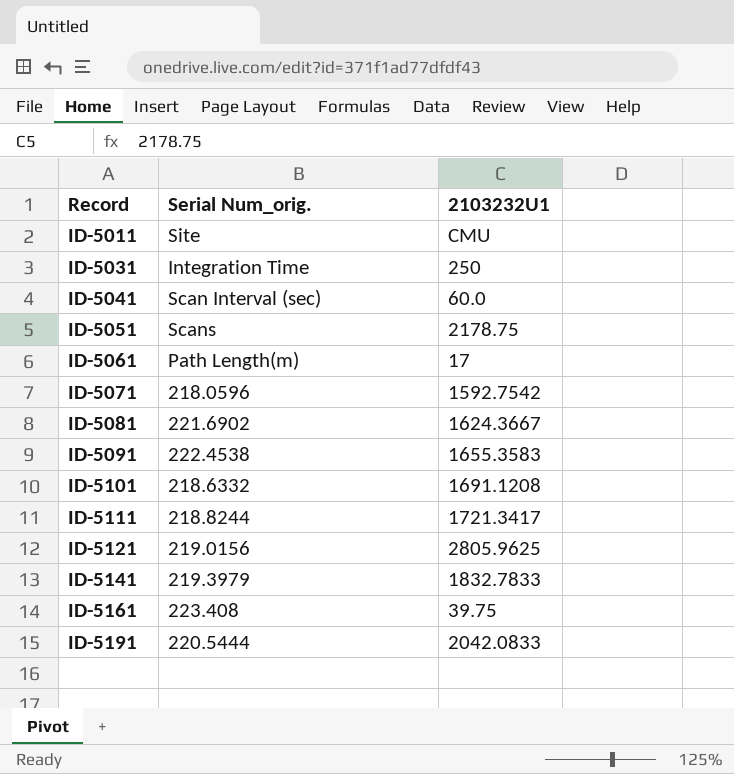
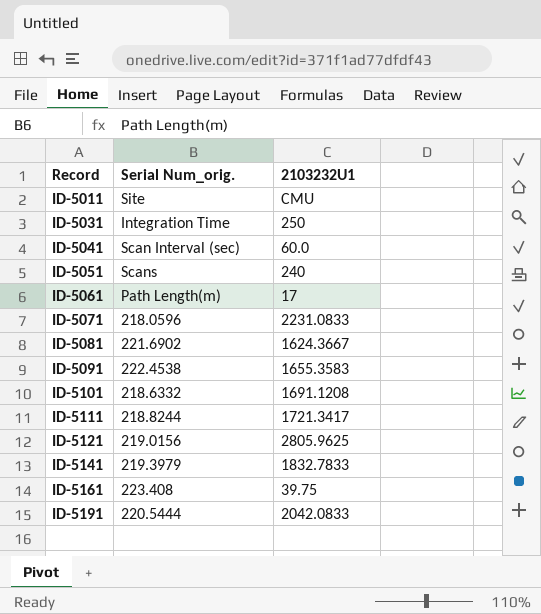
ID-5051 | 2103232U1: 2178.75 -> 240
ID-5071 | 2103232U1: 1592.7542 -> 2231.0833

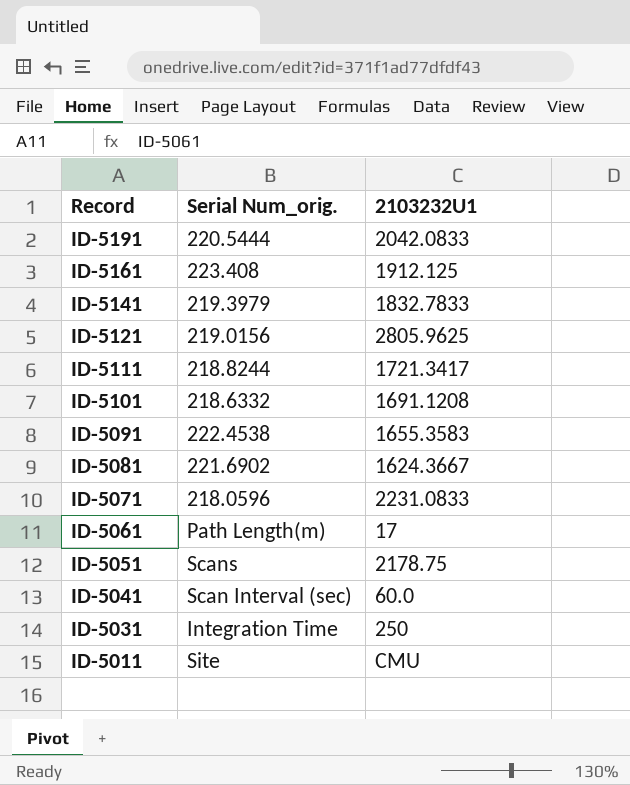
row order: Record ascending -> Record descending
ID-5161 | 2103232U1: 39.75 -> 1912.125
ID-5051 | 2103232U1: 240 -> 2178.75

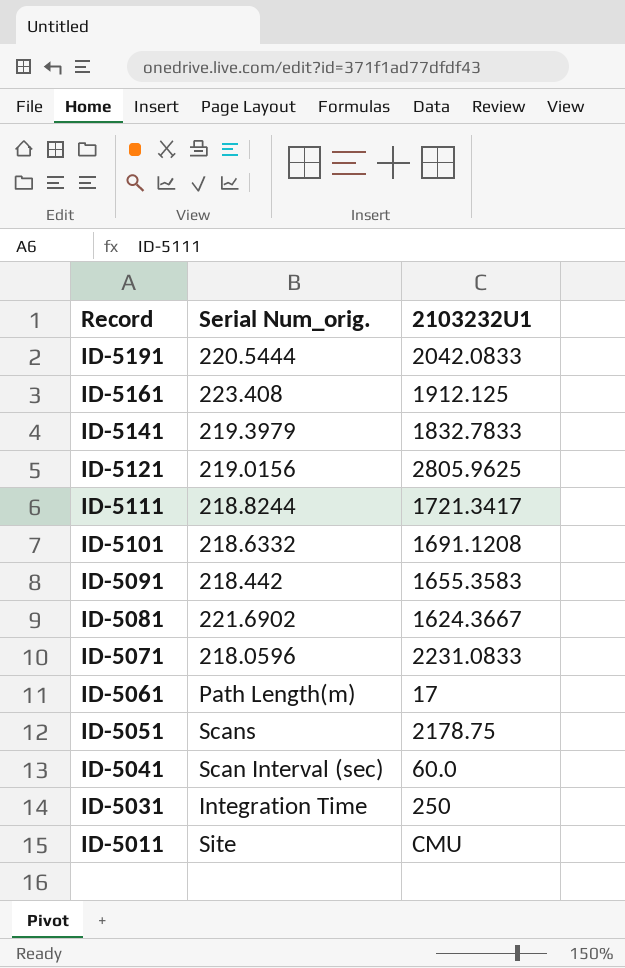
ID-5091 | Serial Num_orig.: 222.4538 -> 218.442

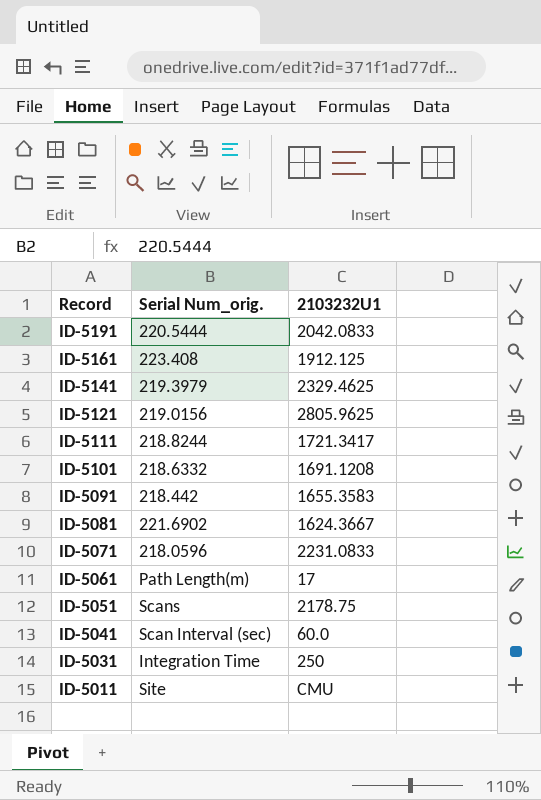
ID-5141 | 2103232U1: 1832.7833 -> 2329.4625

